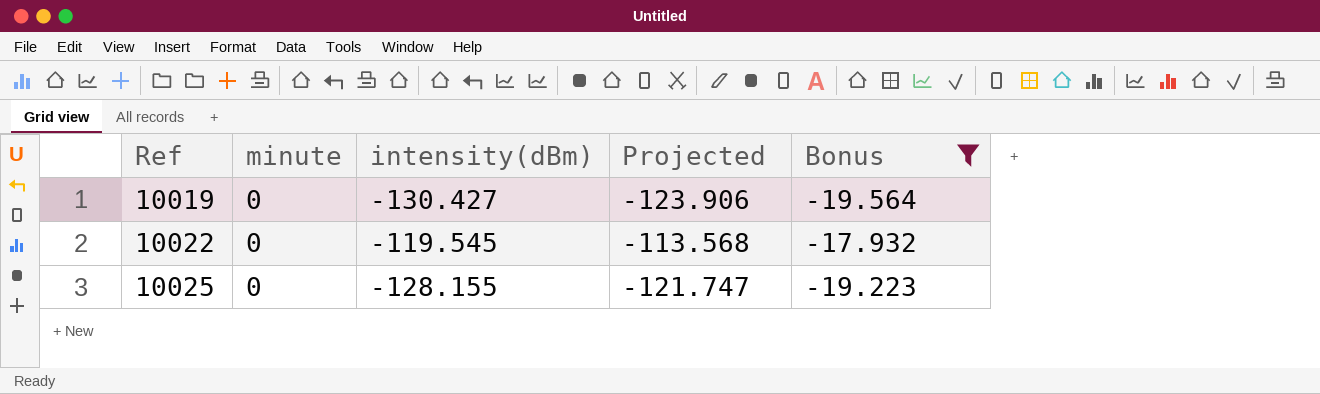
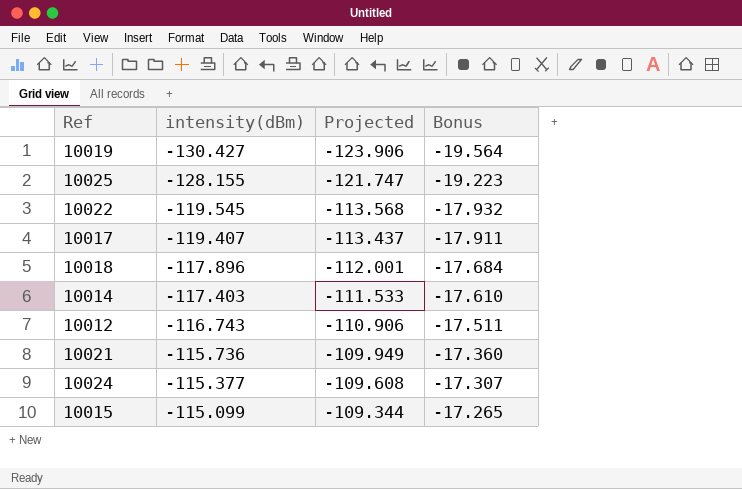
filter: Bonus <= -17.932 -> none
row order: Ref ascending -> intensity(dBm) ascending
column minute | position: 2 -> none

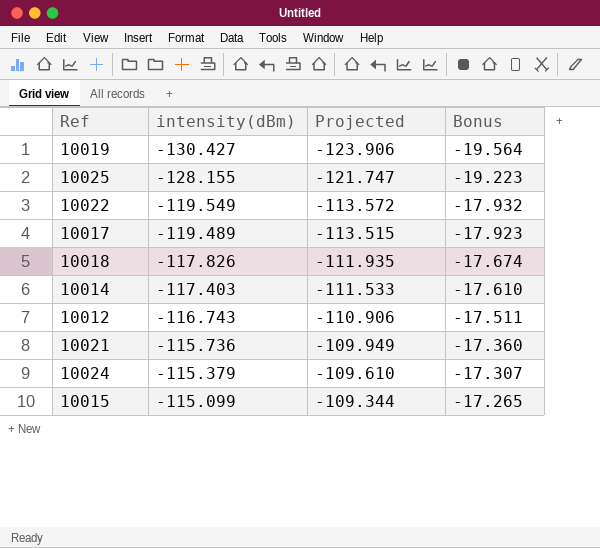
10022 | intensity(dBm): -119.545 -> -119.549
10022 | Projected: -113.568 -> -113.572
10017 | intensity(dBm): -119.407 -> -119.489
10017 | Projected: -113.437 -> -113.515
10017 | Bonus: -17.911 -> -17.923
10018 | intensity(dBm): -117.896 -> -117.826
10018 | Projected: -112.001 -> -111.935
10018 | Bonus: -17.684 -> -17.674
10024 | intensity(dBm): -115.377 -> -115.379
10024 | Projected: -109.608 -> -109.610

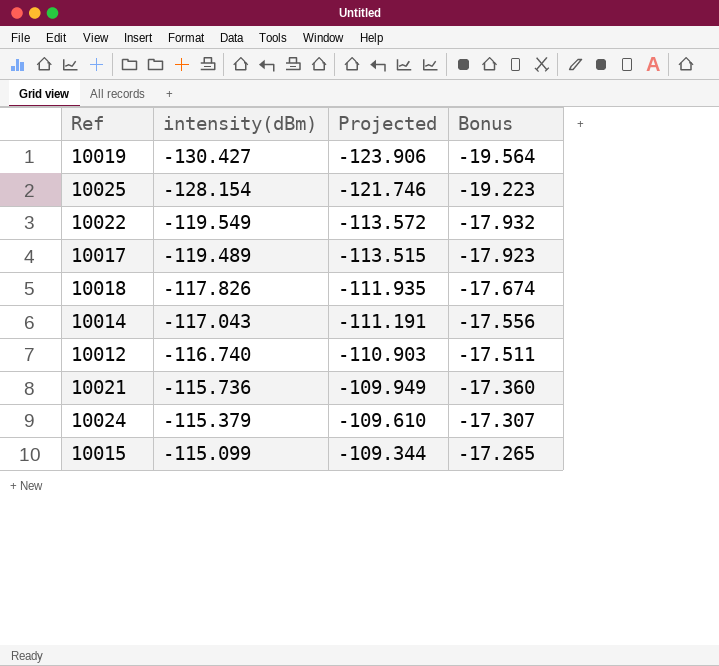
10025 | intensity(dBm): -128.155 -> -128.154
10025 | Projected: -121.747 -> -121.746
10014 | intensity(dBm): -117.403 -> -117.043
10014 | Projected: -111.533 -> -111.191
10014 | Bonus: -17.610 -> -17.556
10012 | intensity(dBm): -116.743 -> -116.740
10012 | Projected: -110.906 -> -110.903

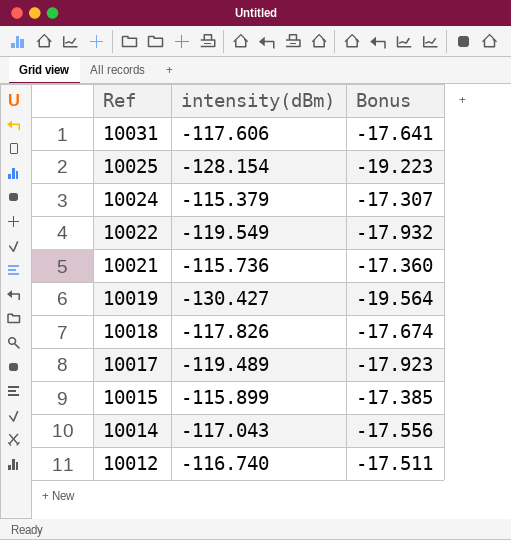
row order: intensity(dBm) ascending -> Ref descending
column Projected | formula: [intensity(dBm)] * 0.95 -> none
row 10031: none -> -117.606 | -17.641
10015 | intensity(dBm): -115.099 -> -115.899
10015 | Bonus: -17.265 -> -17.385

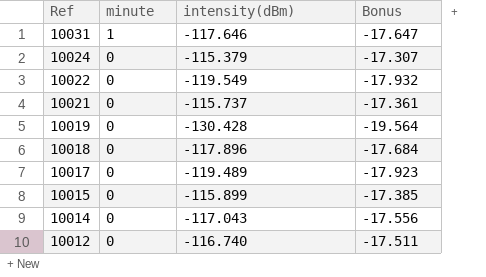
column minute | position: none -> 2
row 10025: -128.154 | -19.223 -> none
10031 | intensity(dBm): -117.606 -> -117.646
10031 | Bonus: -17.641 -> -17.647
10021 | intensity(dBm): -115.736 -> -115.737
10021 | Bonus: -17.360 -> -17.361
10019 | intensity(dBm): -130.427 -> -130.428
10018 | intensity(dBm): -117.826 -> -117.896
10018 | Bonus: -17.674 -> -17.684

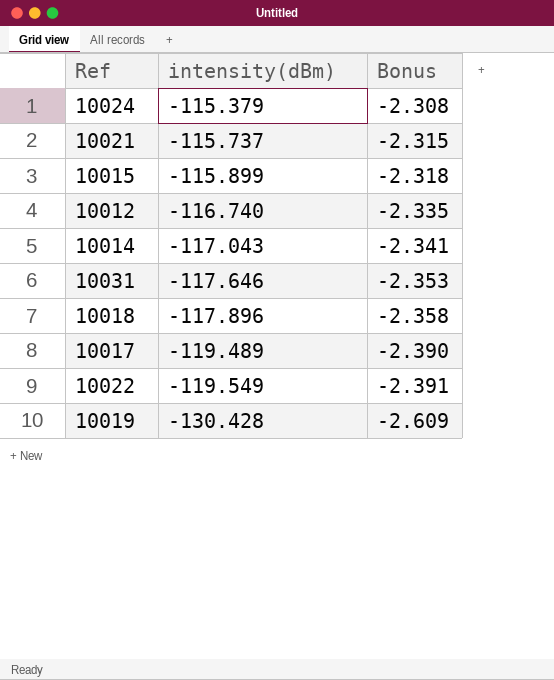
row order: Ref descending -> intensity(dBm) descending
column minute | position: 2 -> none
column Bonus | formula: [intensity(dBm)] * 0.15 -> [intensity(dBm)] * 0.02

